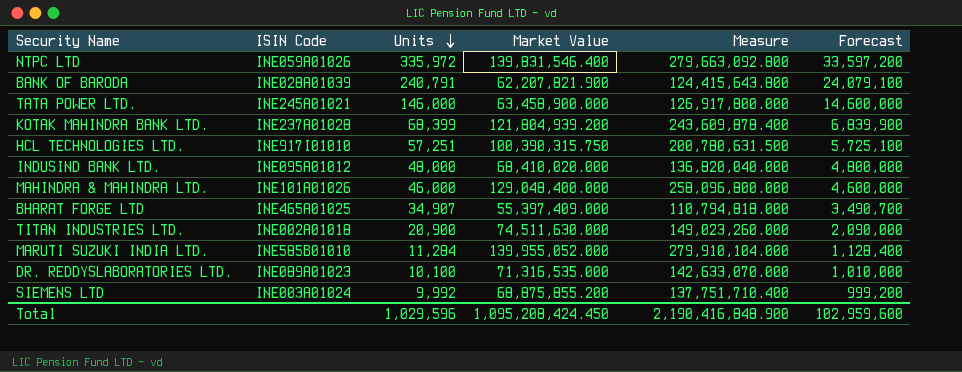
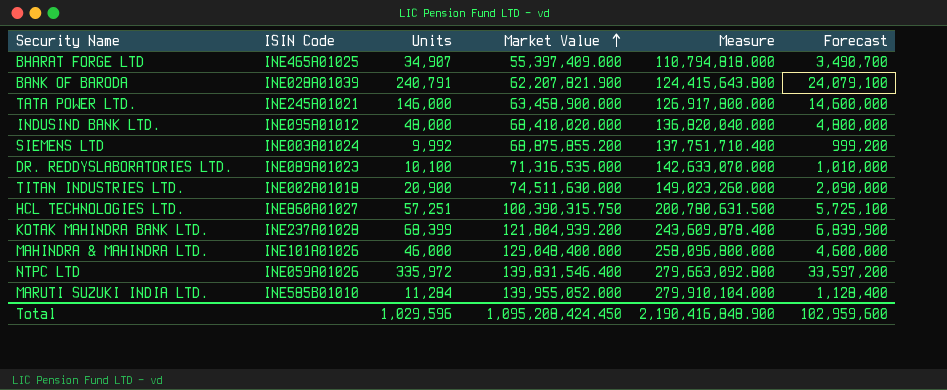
row order: Units descending -> Market Value ascending
HCL TECHNOLOGIES LTD. | ISIN Code: INE917I01010 -> INE860A01027

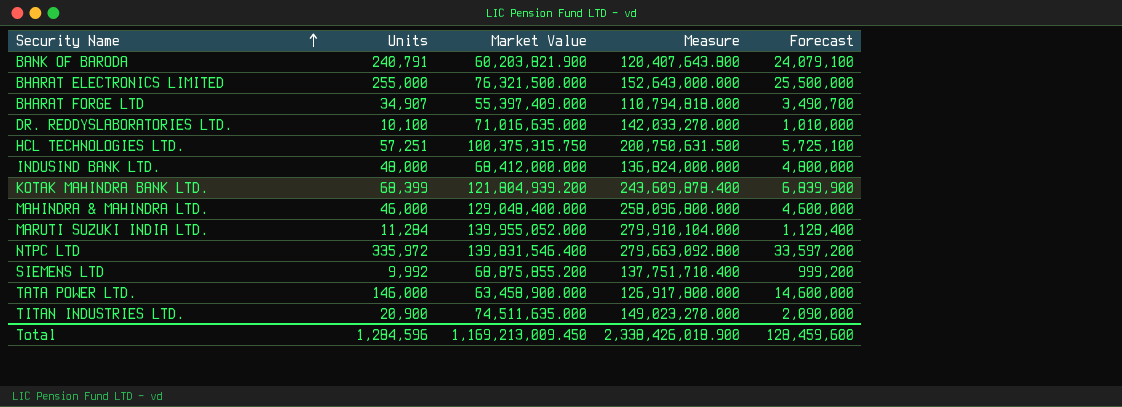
row order: Market Value ascending -> Security Name ascending
column ISIN Code | position: 2 -> none
BANK OF BARODA | Market Value: 62,207,821.900 -> 60,203,821.900
BANK OF BARODA | Measure: 124,415,643.800 -> 120,407,643.800
row BHARAT ELECTRONICS LIMITED: none -> 255,000 | 76,321,500.000 | 152,643,000.000 | 25,500,000
DR. REDDYSLABORATORIES LTD. | Market Value: 71,316,535.000 -> 71,016,635.000
DR. REDDYSLABORATORIES LTD. | Measure: 142,633,070.000 -> 142,033,270.000
HCL TECHNOLOGIES LTD. | Market Value: 100,390,315.750 -> 100,375,315.750
HCL TECHNOLOGIES LTD. | Measure: 200,780,631.500 -> 200,750,631.500
INDUSIND BANK LTD. | Market Value: 68,410,020.000 -> 68,412,000.000
INDUSIND BANK LTD. | Measure: 136,820,040.000 -> 136,824,000.000
TITAN INDUSTRIES LTD. | Market Value: 74,511,630.000 -> 74,511,635.000
TITAN INDUSTRIES LTD. | Measure: 149,023,260.000 -> 149,023,270.000
Total | Units: 1,029,596 -> 1,284,596
Total | Market Value: 1,095,208,424.450 -> 1,169,213,009.450
Total | Measure: 2,190,416,848.900 -> 2,338,426,018.900
Total | Forecast: 102,959,600 -> 128,459,600

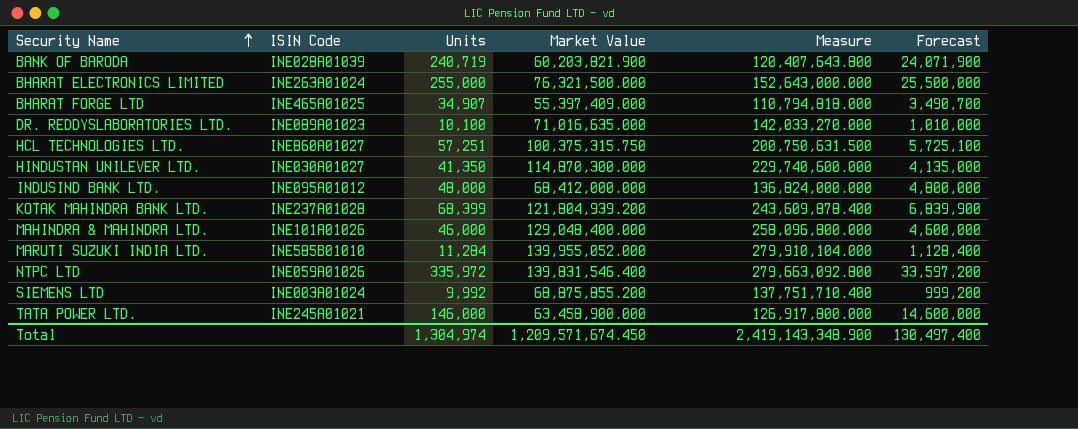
column ISIN Code | position: none -> 2
row TITAN INDUSTRIES LTD.: 20,900 | 74,511,635.000 | 149,023,270.000 | 2,090,000 -> none
BANK OF BARODA | Units: 240,791 -> 240,719
BANK OF BARODA | Forecast: 24,079,100 -> 24,071,900
row HINDUSTAN UNILEVER LTD.: none -> INE030A01027 | 41,350 | 114,870,300.000 | 229,740,600.000 | 4,135,000
Total | Units: 1,284,596 -> 1,304,974
Total | Market Value: 1,169,213,009.450 -> 1,209,571,674.450
Total | Measure: 2,338,426,018.900 -> 2,419,143,348.900
Total | Forecast: 128,459,600 -> 130,497,400

